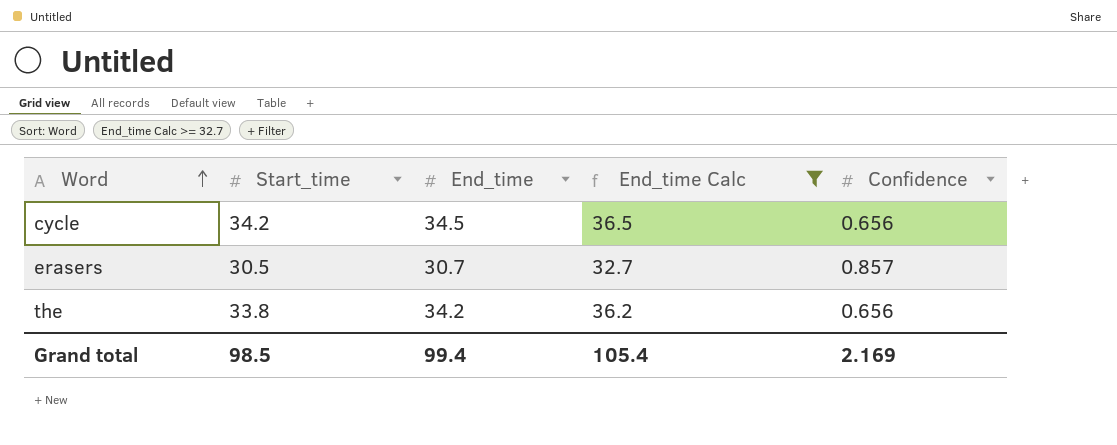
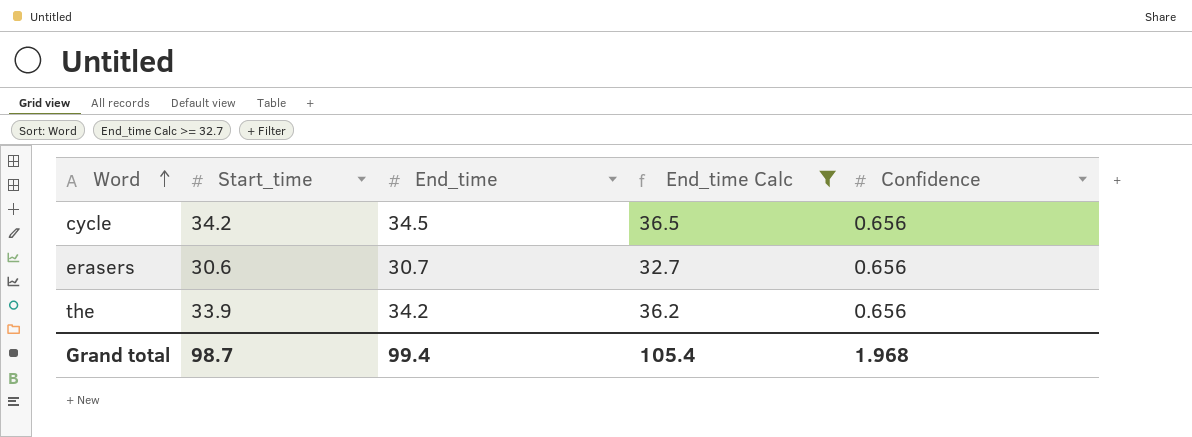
erasers | Start_time: 30.5 -> 30.6
erasers | Confidence: 0.857 -> 0.656
the | Start_time: 33.8 -> 33.9
Grand total | Start_time: 98.5 -> 98.7
Grand total | Confidence: 2.169 -> 1.968

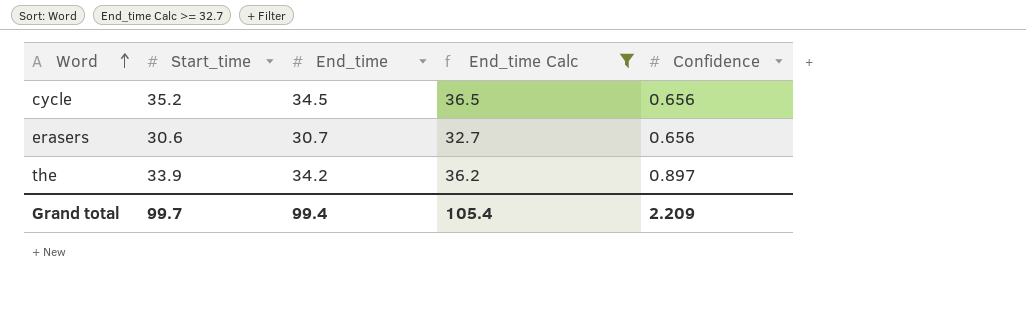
cycle | Start_time: 34.2 -> 35.2
the | Confidence: 0.656 -> 0.897
Grand total | Start_time: 98.7 -> 99.7
Grand total | Confidence: 1.968 -> 2.209

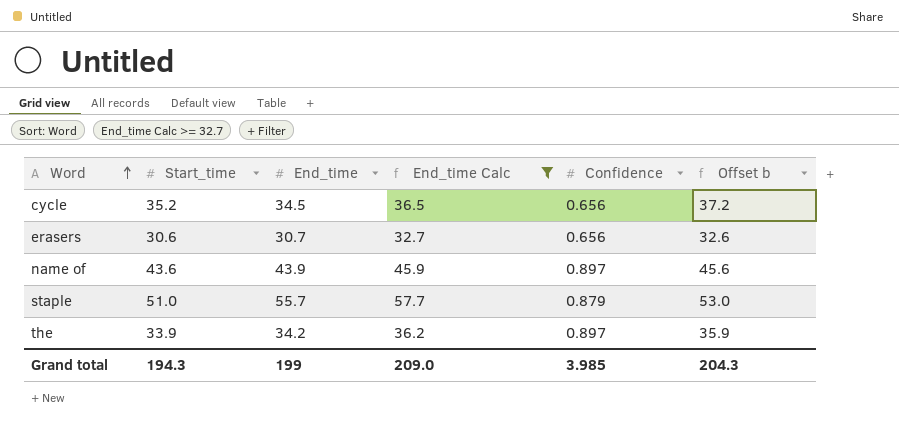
column Offset b | formula: none -> [Start_time] + 2
row name of: none -> 43.6 | 43.9 | 45.9 | 0.897 | 45.6
row staple: none -> 51.0 | 55.7 | 57.7 | 0.879 | 53.0
Grand total | Start_time: 99.7 -> 194.3
Grand total | End_time: 99.4 -> 199
Grand total | End_time Calc: 105.4 -> 209.0
Grand total | Confidence: 2.209 -> 3.985

